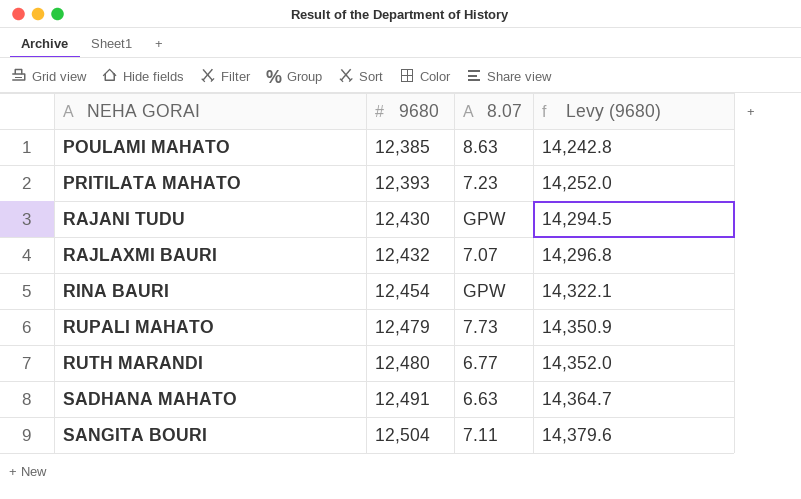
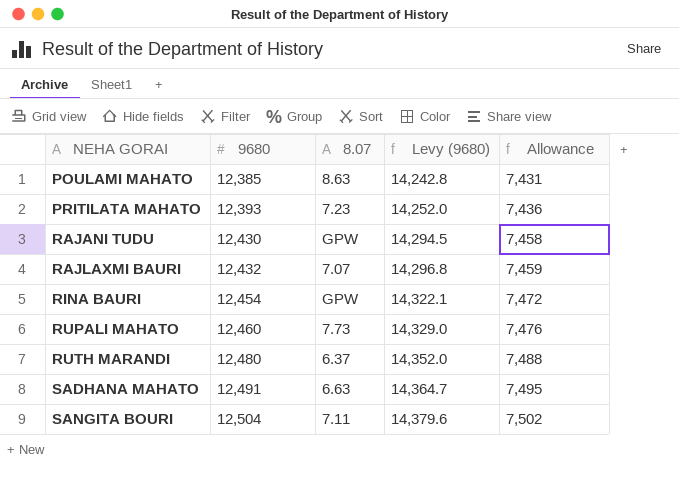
column Allowance | formula: none -> [9680] * 0.6
RUPALI MAHATO | 9680: 12,479 -> 12,460
RUPALI MAHATO | Levy (9680): 14,350.9 -> 14,329.0
RUTH MARANDI | 8.07: 6.77 -> 6.37

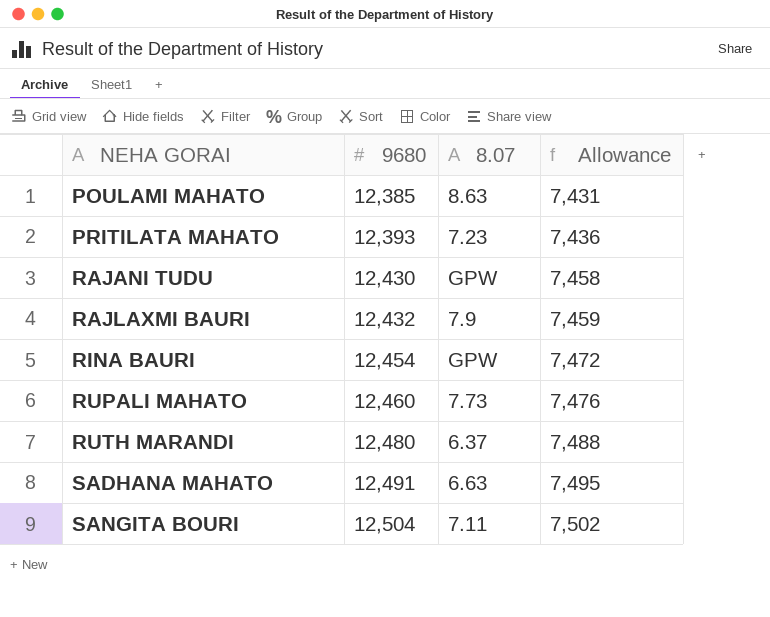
column Levy (9680) | formula: [9680] * 1.15 -> none
RAJLAXMI BAURI | 8.07: 7.07 -> 7.9

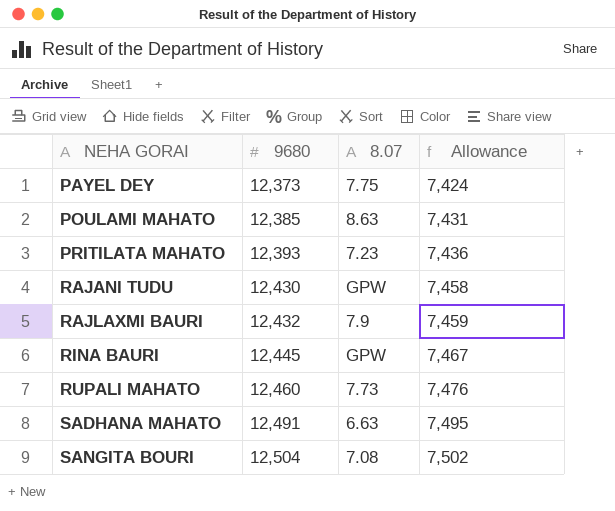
row RUTH MARANDI: 12,480 | 6.37 | 7,488 -> none
row PAYEL DEY: none -> 12,373 | 7.75 | 7,424
RINA BAURI | 9680: 12,454 -> 12,445
RINA BAURI | Allowance: 7,472 -> 7,467
SANGITA BOURI | 8.07: 7.11 -> 7.08

